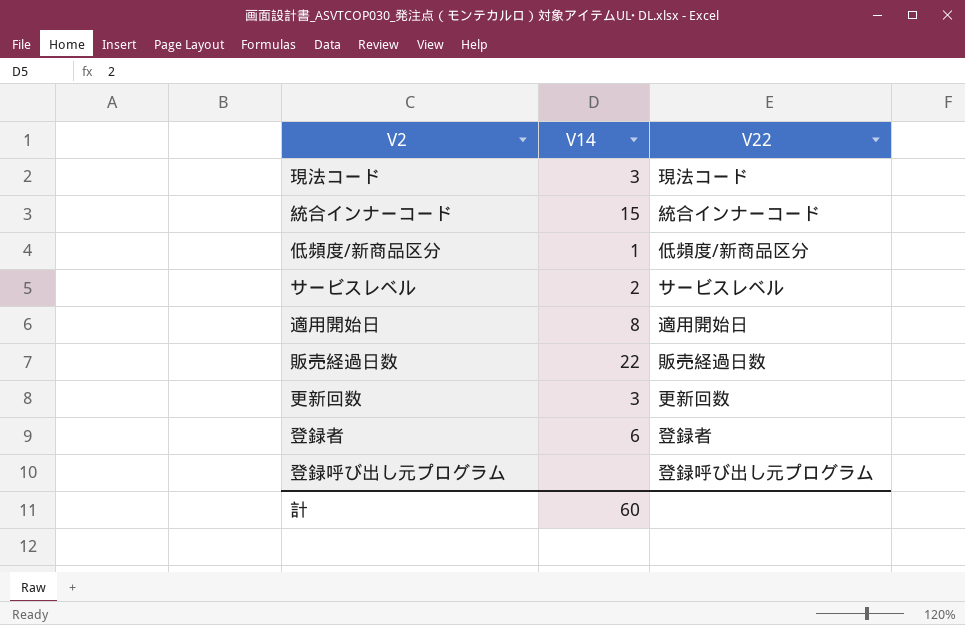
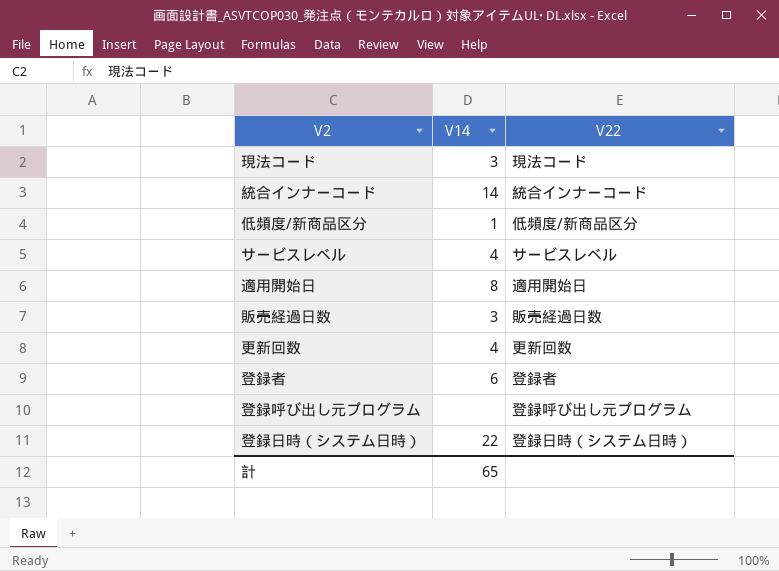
統合インナーコード | V14: 15 -> 14
サービスレベル | V14: 2 -> 4
販売経過日数 | V14: 22 -> 3
更新回数 | V14: 3 -> 4
row 登録日時（システム日時）: none -> 22 | 登録日時（システム日時）
計 | V14: 60 -> 65

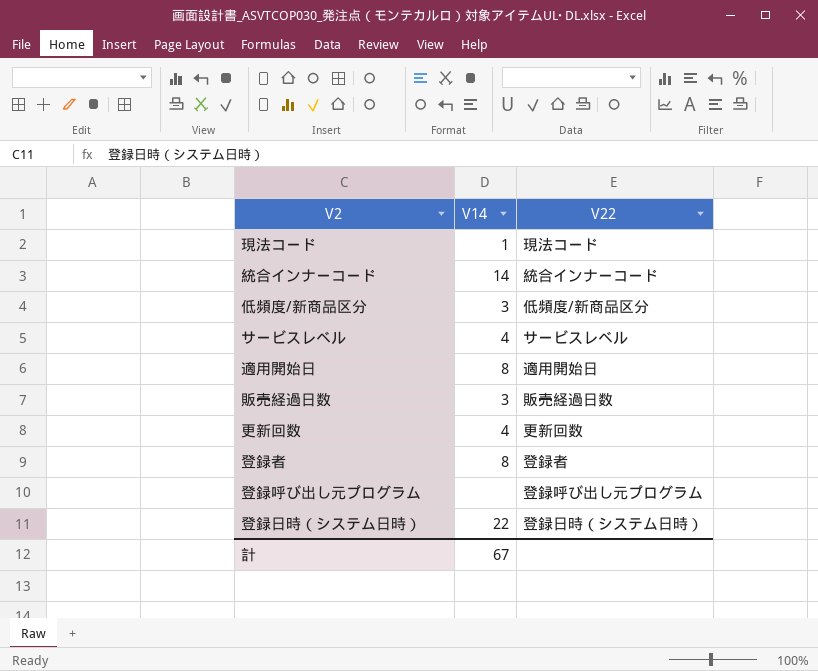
現法コード | V14: 3 -> 1
低頻度/新商品区分 | V14: 1 -> 3
登録者 | V14: 6 -> 8
計 | V14: 65 -> 67

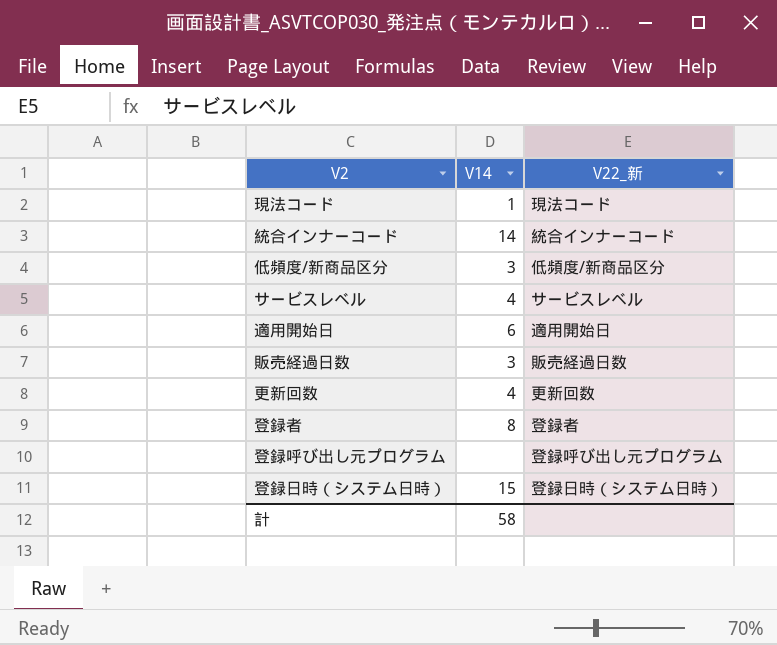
column name: V22 -> V22_新
適用開始日 | V14: 8 -> 6
登録日時（システム日時） | V14: 22 -> 15
計 | V14: 67 -> 58

